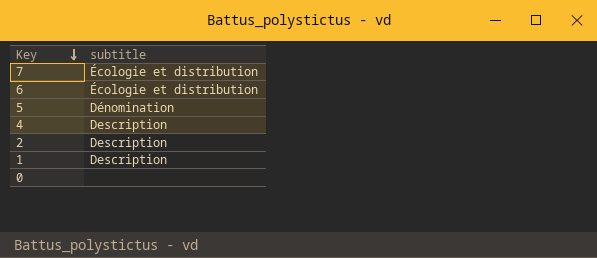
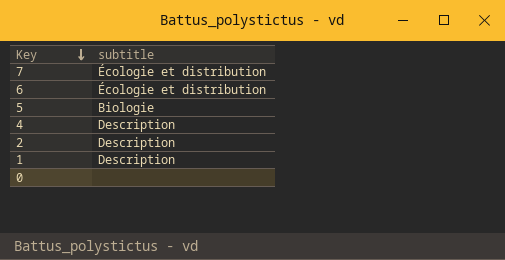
5 | subtitle: Dénomination -> Biologie

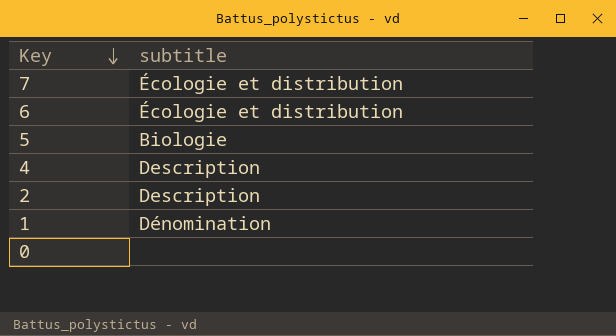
1 | subtitle: Description -> Dénomination

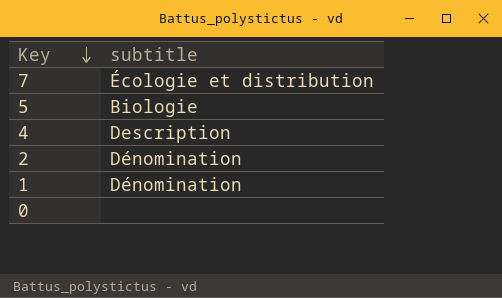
row 6: Écologie et distribution -> none
2 | subtitle: Description -> Dénomination

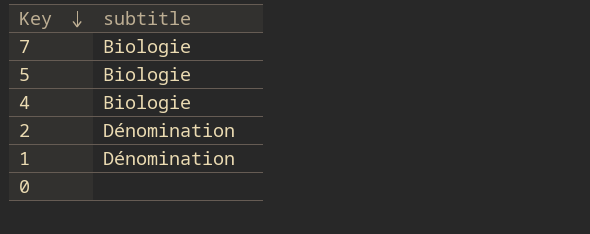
7 | subtitle: Écologie et distribution -> Biologie
4 | subtitle: Description -> Biologie

